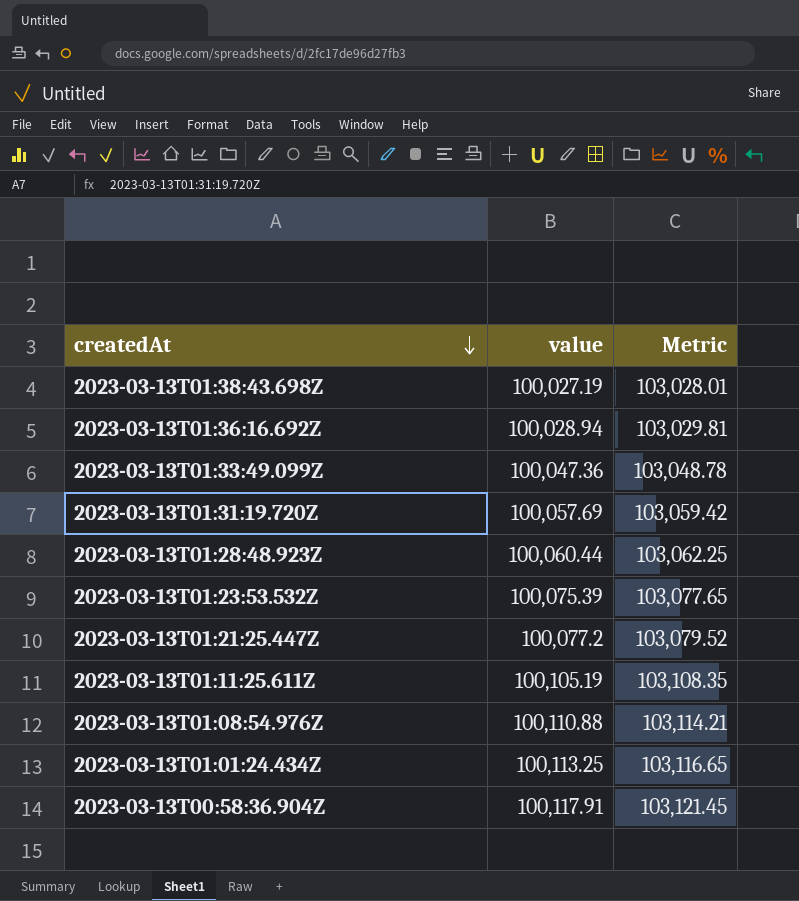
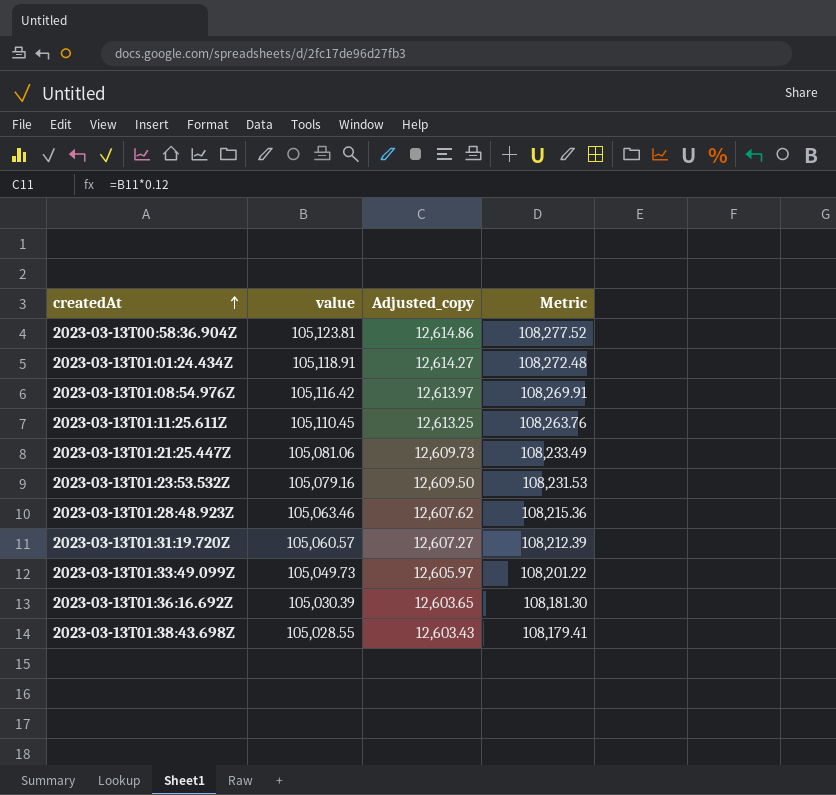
row order: createdAt descending -> createdAt ascending
column Adjusted_copy | formula: none -> [value] * 0.12
2023-03-13T00:58:36.904Z | value: 100,117.91 -> 105,123.81
2023-03-13T00:58:36.904Z | Metric: 103,121.45 -> 108,277.52
2023-03-13T01:01:24.434Z | value: 100,113.25 -> 105,118.91
2023-03-13T01:01:24.434Z | Metric: 103,116.65 -> 108,272.48
2023-03-13T01:08:54.976Z | value: 100,110.88 -> 105,116.42
2023-03-13T01:08:54.976Z | Metric: 103,114.21 -> 108,269.91
2023-03-13T01:11:25.611Z | value: 100,105.19 -> 105,110.45
2023-03-13T01:11:25.611Z | Metric: 103,108.35 -> 108,263.76
2023-03-13T01:21:25.447Z | value: 100,077.2 -> 105,081.06
2023-03-13T01:21:25.447Z | Metric: 103,079.52 -> 108,233.49
2023-03-13T01:23:53.532Z | value: 100,075.39 -> 105,079.16
2023-03-13T01:23:53.532Z | Metric: 103,077.65 -> 108,231.53
2023-03-13T01:28:48.923Z | value: 100,060.44 -> 105,063.46
2023-03-13T01:28:48.923Z | Metric: 103,062.25 -> 108,215.36
2023-03-13T01:31:19.720Z | value: 100,057.69 -> 105,060.57
2023-03-13T01:31:19.720Z | Metric: 103,059.42 -> 108,212.39
2023-03-13T01:33:49.099Z | value: 100,047.36 -> 105,049.73
2023-03-13T01:33:49.099Z | Metric: 103,048.78 -> 108,201.22
2023-03-13T01:36:16.692Z | value: 100,028.94 -> 105,030.39
2023-03-13T01:36:16.692Z | Metric: 103,029.81 -> 108,181.30
2023-03-13T01:38:43.698Z | value: 100,027.19 -> 105,028.55
2023-03-13T01:38:43.698Z | Metric: 103,028.01 -> 108,179.41

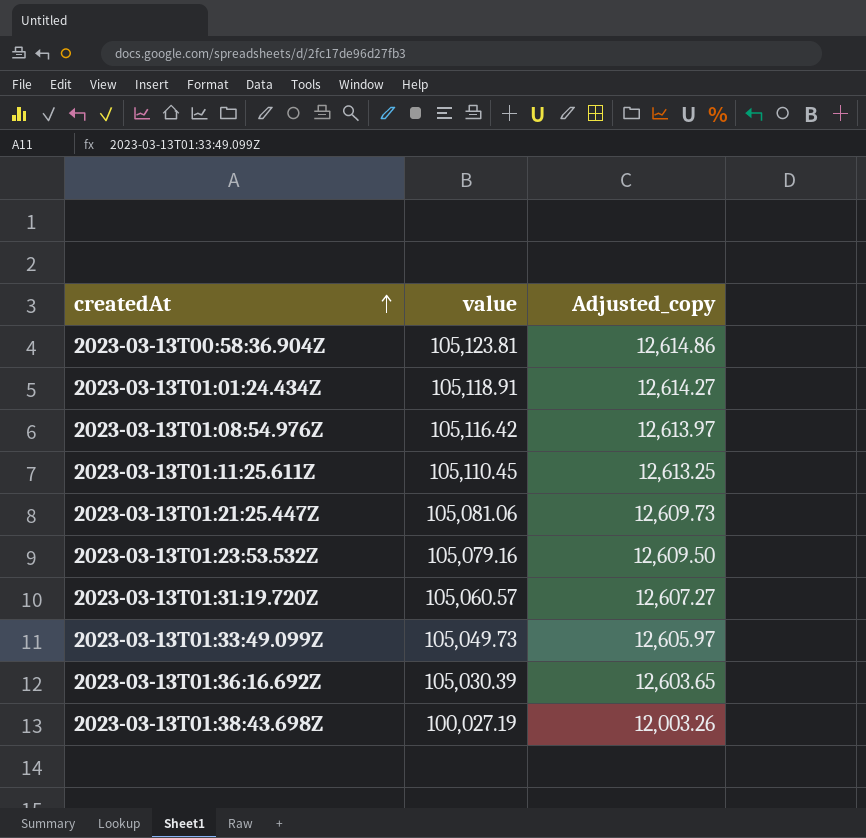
column Metric | formula: [value] * 1.03 -> none
row 2023-03-13T01:28:48.923Z: 105,063.46 | 12,607.62 | 108,215.36 -> none
2023-03-13T01:38:43.698Z | value: 105,028.55 -> 100,027.19
2023-03-13T01:38:43.698Z | Adjusted_copy: 12,603.43 -> 12,003.26

